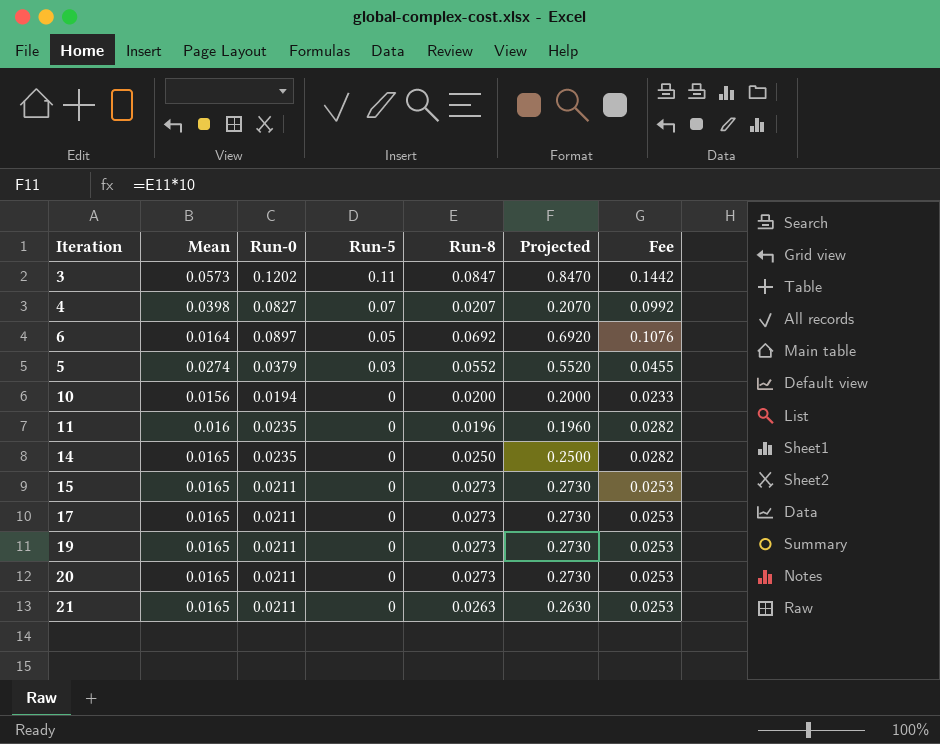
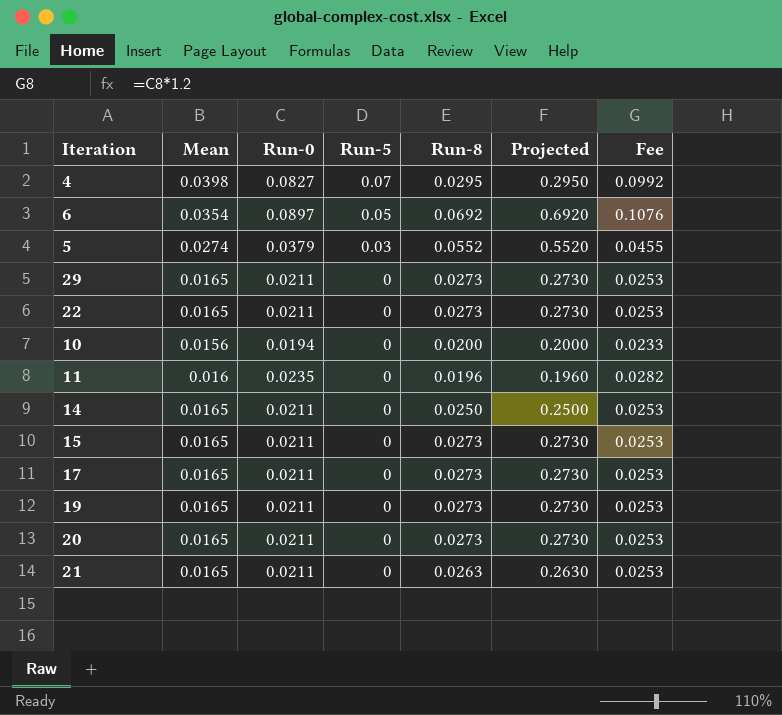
row 3: 0.0573 | 0.1202 | 0.11 | 0.0847 | 0.8470 | 0.1442 -> none
4 | Run-8: 0.0207 -> 0.0295
4 | Projected: 0.2070 -> 0.2950
6 | Mean: 0.0164 -> 0.0354
row 29: none -> 0.0165 | 0.0211 | 0 | 0.0273 | 0.2730 | 0.0253
row 22: none -> 0.0165 | 0.0211 | 0 | 0.0273 | 0.2730 | 0.0253
14 | Run-0: 0.0235 -> 0.0211
14 | Fee: 0.0282 -> 0.0253

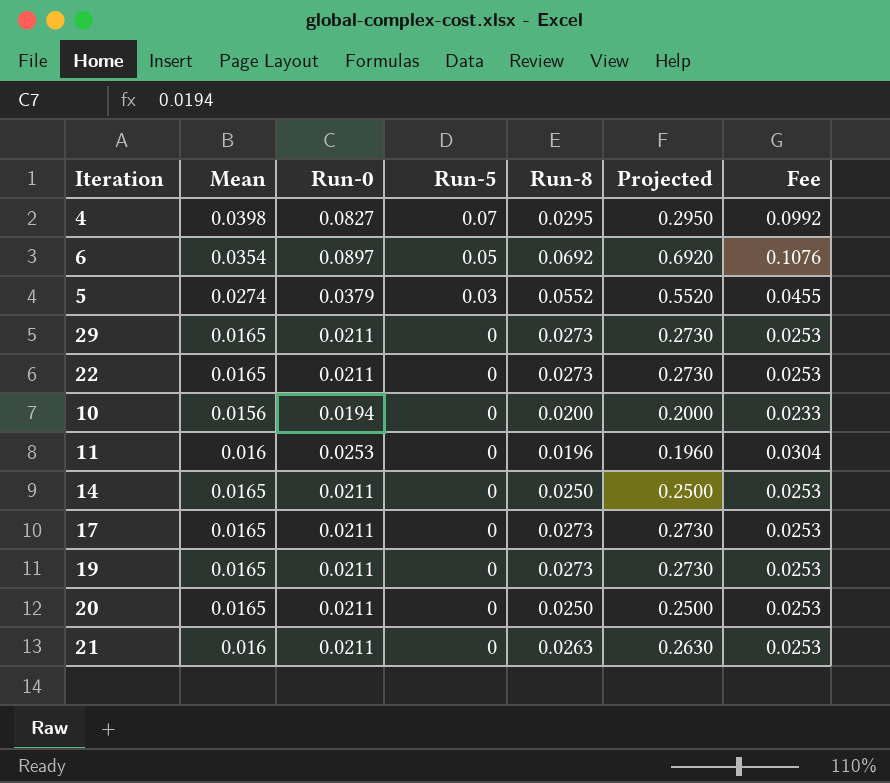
row 15: 0.0165 | 0.0211 | 0 | 0.0273 | 0.2730 | 0.0253 -> none
11 | Run-0: 0.0235 -> 0.0253
11 | Fee: 0.0282 -> 0.0304
20 | Run-8: 0.0273 -> 0.0250
20 | Projected: 0.2730 -> 0.2500
21 | Mean: 0.0165 -> 0.016

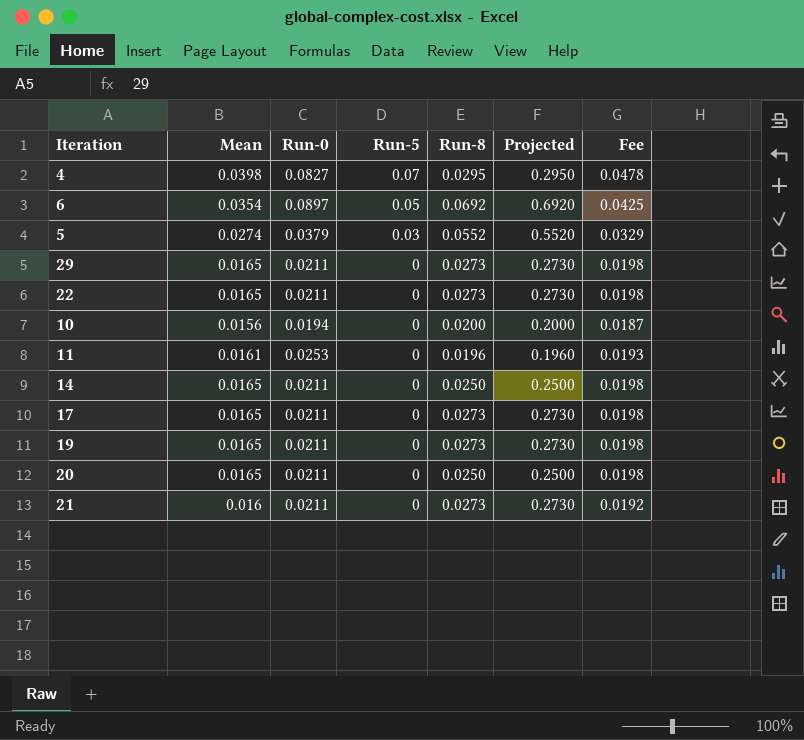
column Fee | formula: [Run-0] * 1.2 -> [Mean] * 1.2
11 | Mean: 0.016 -> 0.0161
21 | Run-8: 0.0263 -> 0.0273
21 | Projected: 0.2630 -> 0.2730

